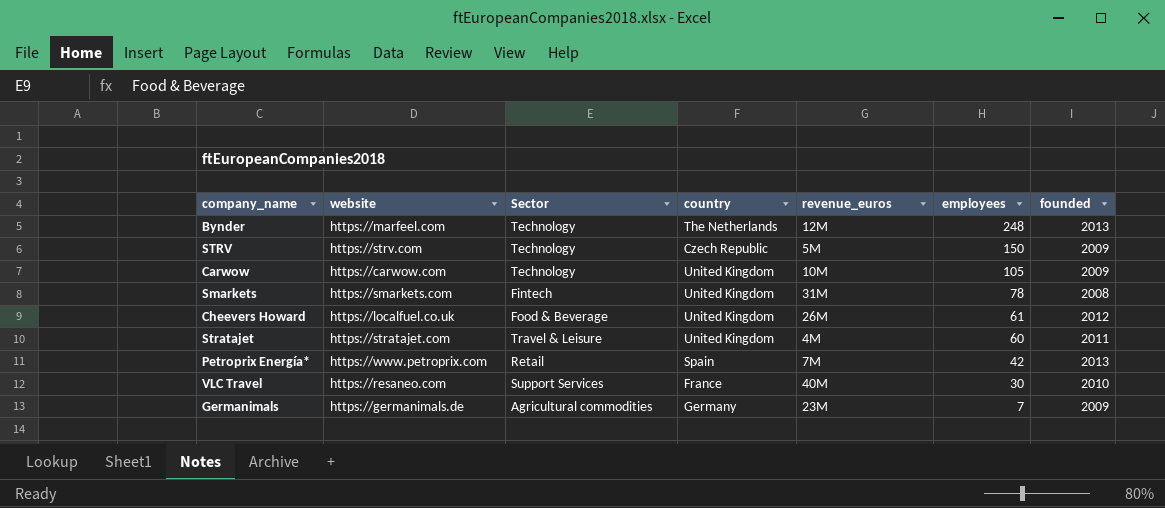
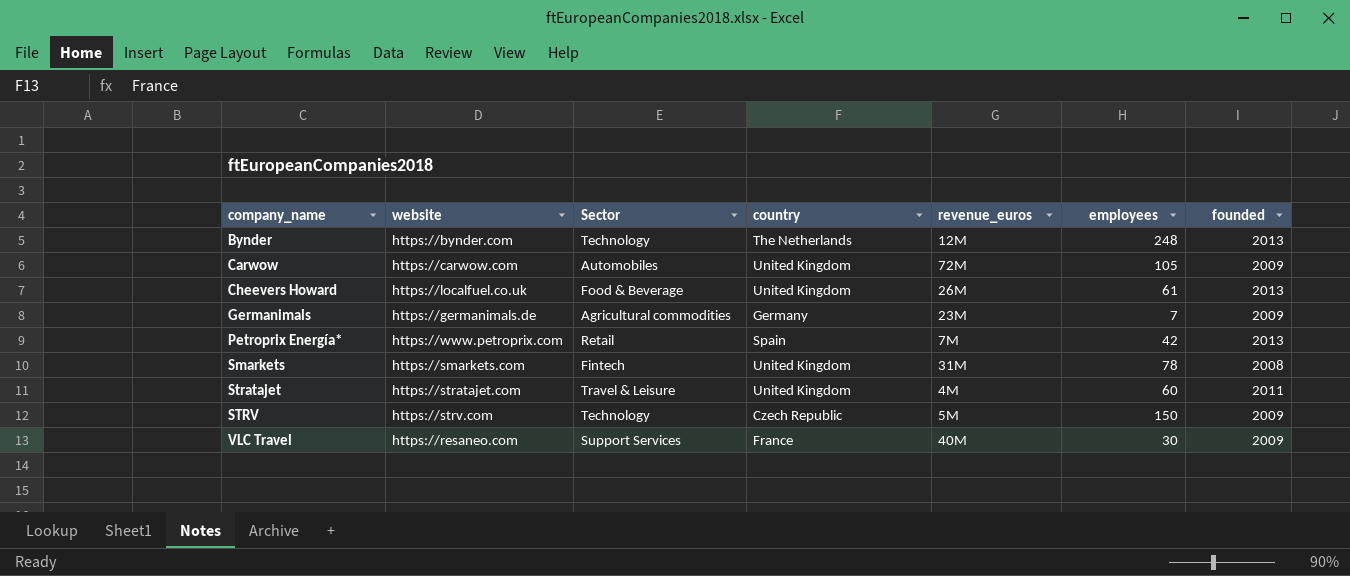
row order: employees descending -> company_name ascending
Bynder | website: https://marfeel.com -> https://bynder.com
Carwow | Sector: Technology -> Automobiles
Carwow | revenue_euros: 10M -> 72M
Cheevers Howard | founded: 2012 -> 2013
VLC Travel | founded: 2010 -> 2009

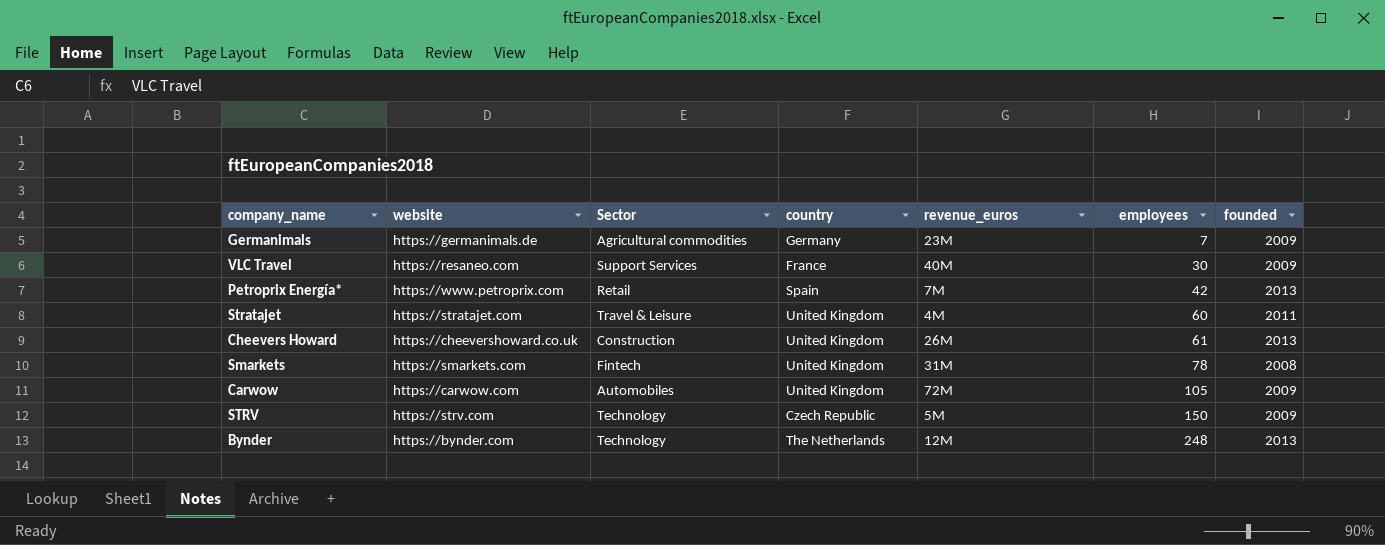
row order: company_name ascending -> employees ascending
Cheevers Howard | website: https://localfuel.co.uk -> https://cheevershoward.co.uk
Cheevers Howard | Sector: Food & Beverage -> Construction

